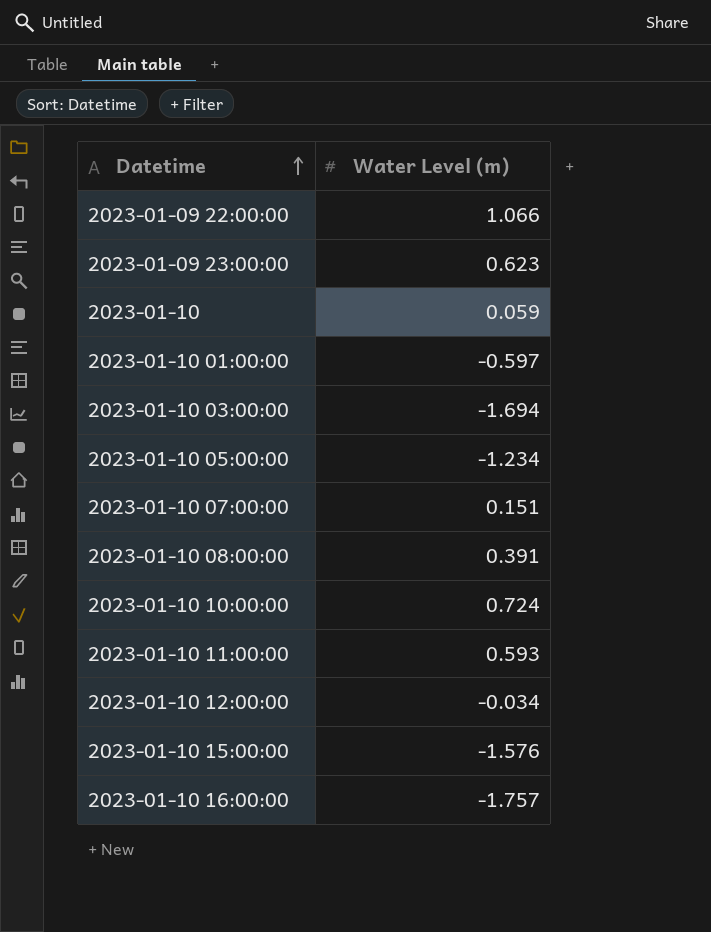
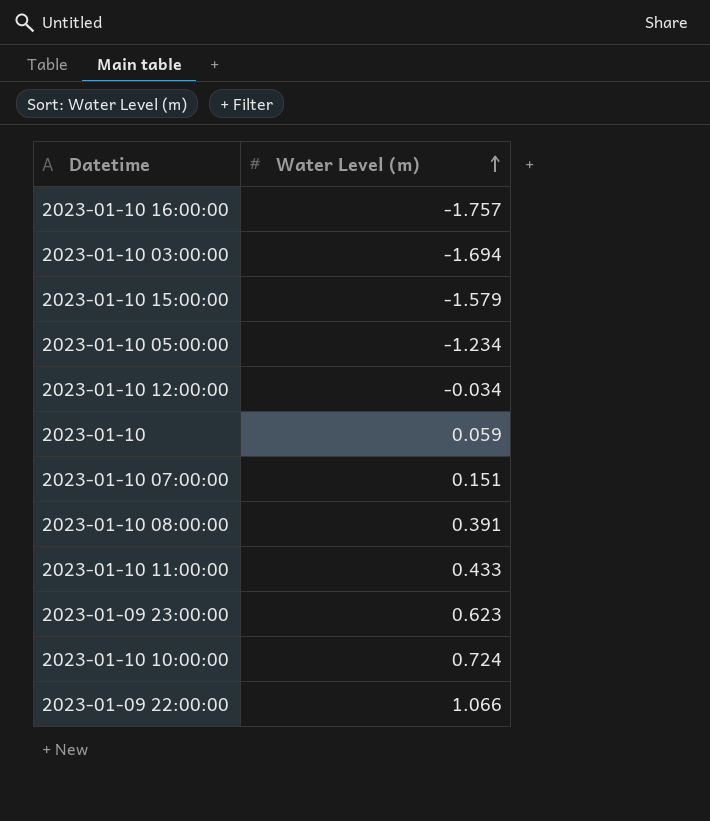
row order: Datetime ascending -> Water Level (m) ascending
row 2023-01-10 01:00:00: -0.597 -> none
2023-01-10 15:00:00 | Water Level (m): -1.576 -> -1.579
2023-01-10 11:00:00 | Water Level (m): 0.593 -> 0.433

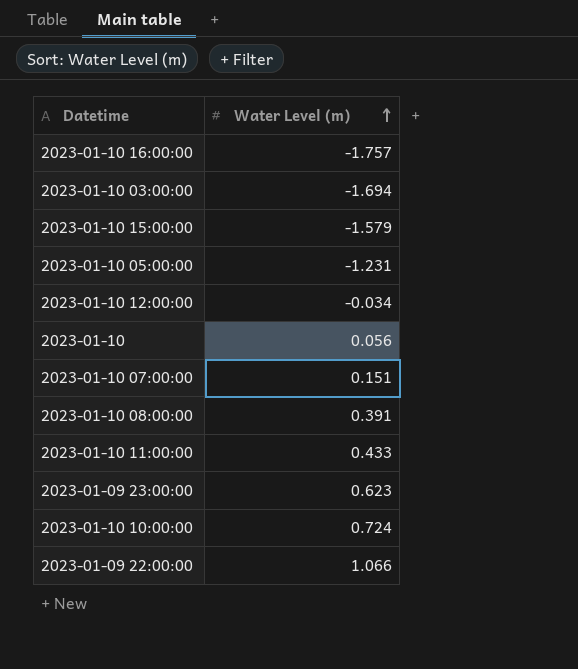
2023-01-10 05:00:00 | Water Level (m): -1.234 -> -1.231
2023-01-10 | Water Level (m): 0.059 -> 0.056

